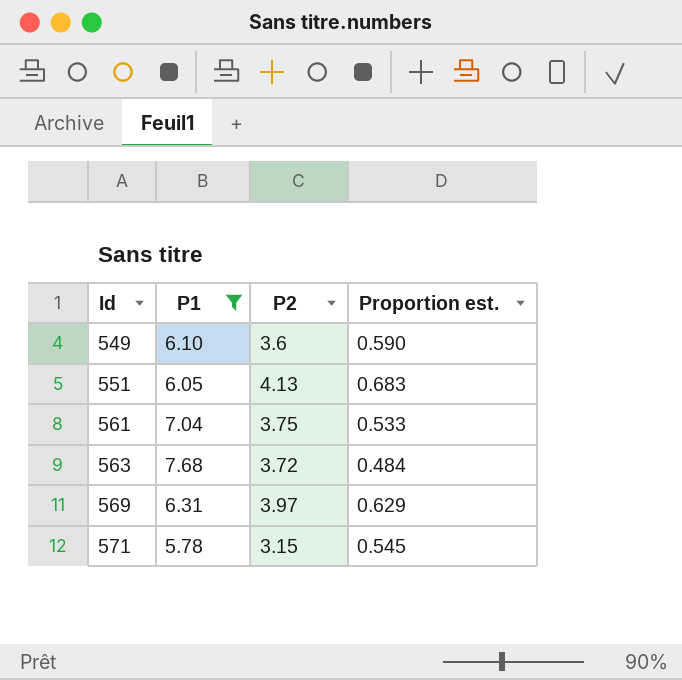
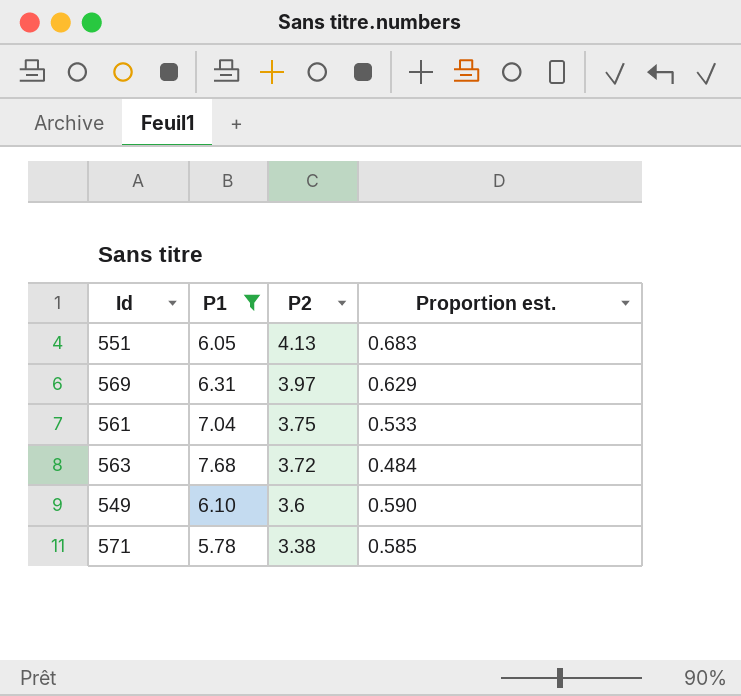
row order: Id ascending -> P2 descending
571 | P2: 3.15 -> 3.38
571 | Proportion est.: 0.545 -> 0.585

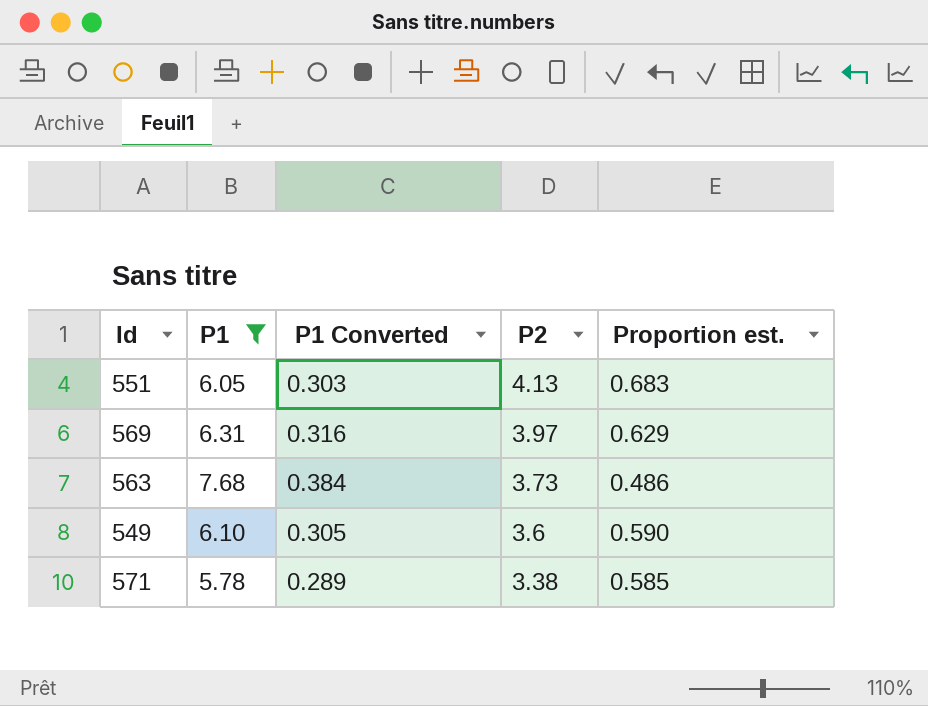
column P1 Converted | formula: none -> [P1] * 0.05
row 561: 7.04 | 3.75 | 0.533 -> none
563 | P2: 3.72 -> 3.73
563 | Proportion est.: 0.484 -> 0.486

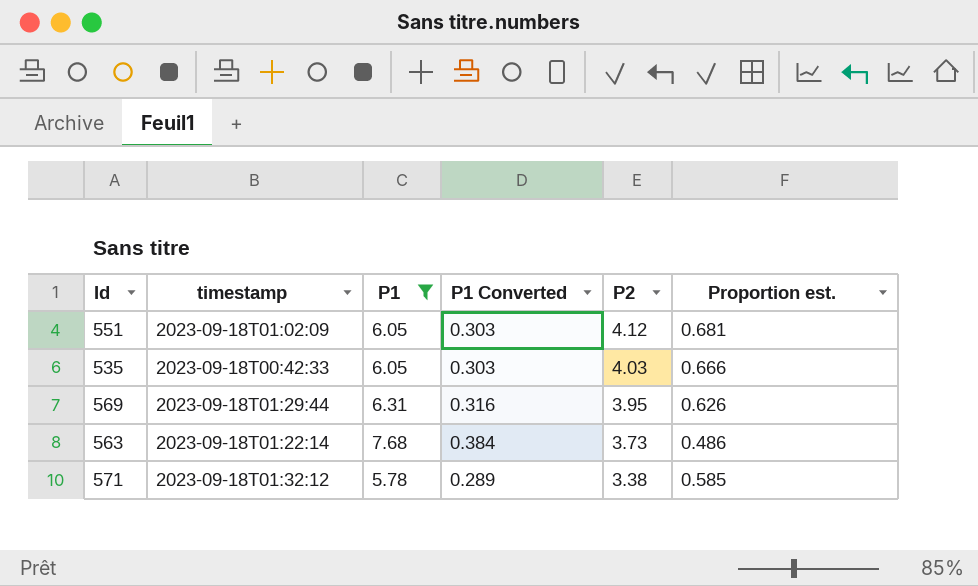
column timestamp | position: none -> 2
row 549: 6.10 | 0.305 | 3.6 | 0.590 -> none
551 | P2: 4.13 -> 4.12
551 | Proportion est.: 0.683 -> 0.681
row 535: none -> 2023-09-18T00:42:33 | 6.05 | 0.303 | 4.03 | 0.666
569 | P2: 3.97 -> 3.95
569 | Proportion est.: 0.629 -> 0.626

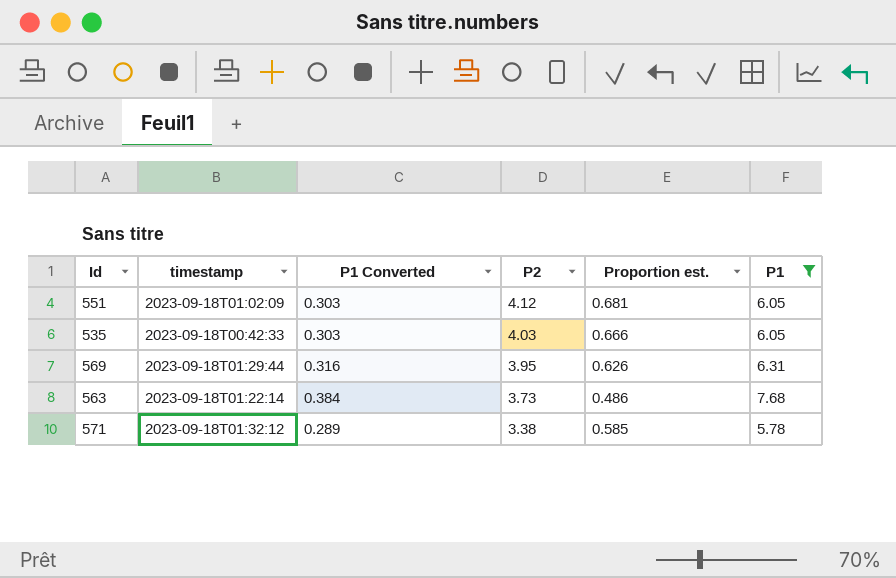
column P1 | position: 3 -> 6

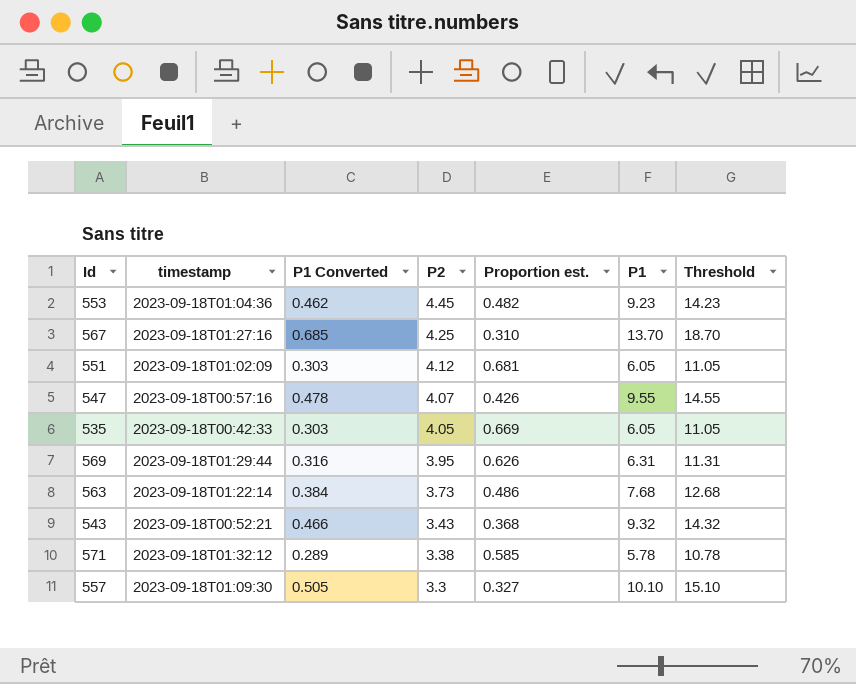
filter: P1 <= 7.68 -> none
column Threshold | formula: none -> [P1] + 5
535 | P2: 4.03 -> 4.05
535 | Proportion est.: 0.666 -> 0.669

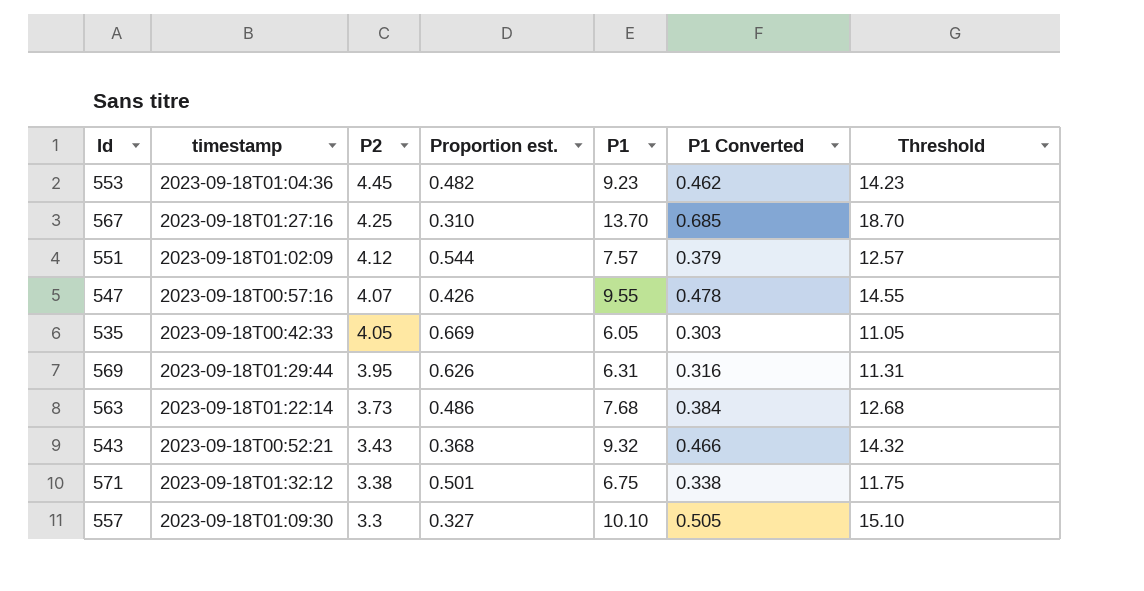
column P1 Converted | position: 3 -> 6
551 | Proportion est.: 0.681 -> 0.544
551 | P1: 6.05 -> 7.57
551 | P1 Converted: 0.303 -> 0.379
551 | Threshold: 11.05 -> 12.57
571 | Proportion est.: 0.585 -> 0.501
571 | P1: 5.78 -> 6.75
571 | P1 Converted: 0.289 -> 0.338
571 | Threshold: 10.78 -> 11.75

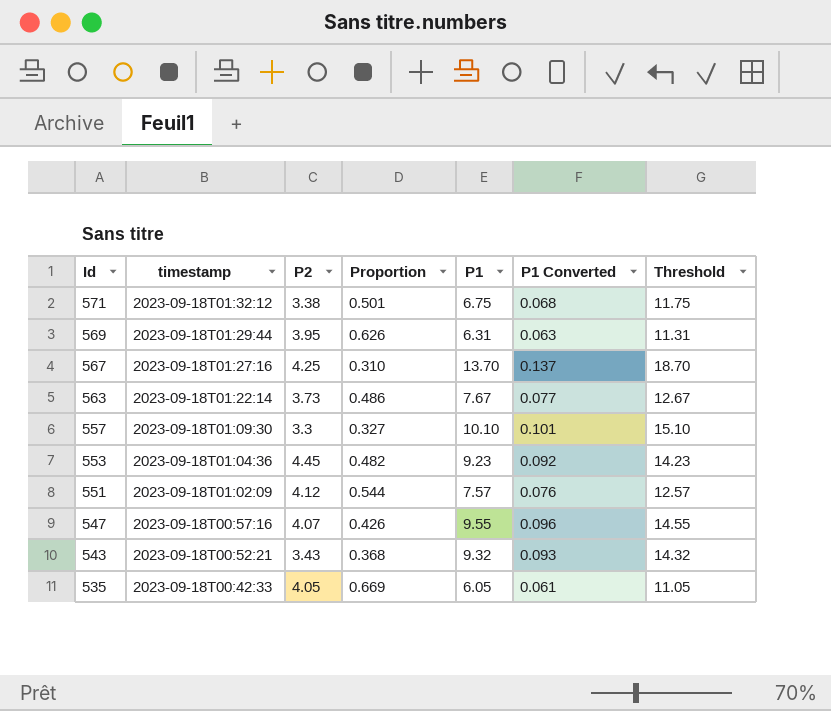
row order: P2 descending -> Id descending
column name: Proportion est. -> Proportion
column P1 Converted | formula: [P1] * 0.05 -> [P1] * 0.01
563 | P1: 7.68 -> 7.67
563 | Threshold: 12.68 -> 12.67

